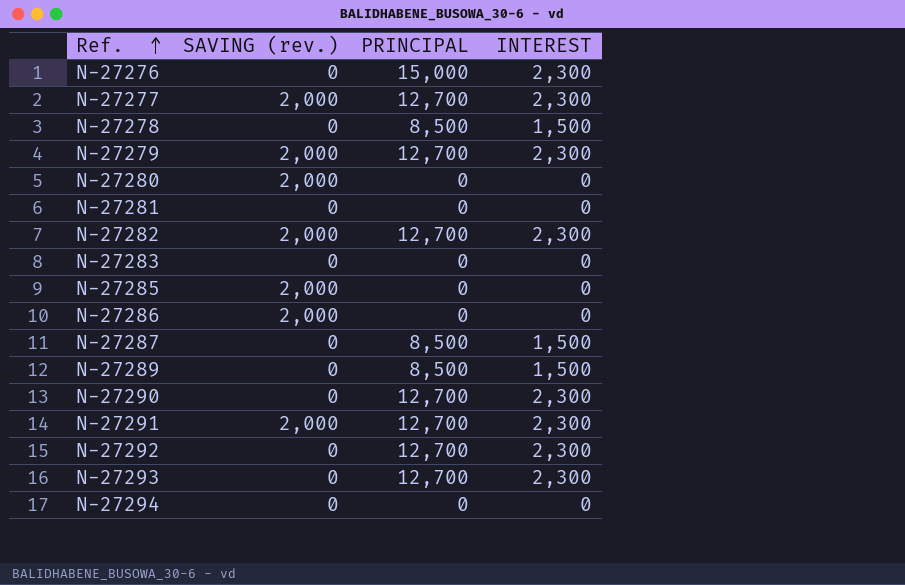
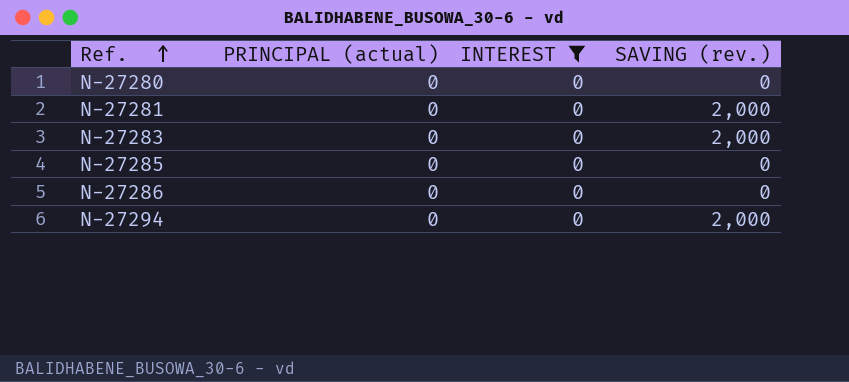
filter: none -> INTEREST = 0
column name: PRINCIPAL -> PRINCIPAL (actual)
column SAVING (rev.) | position: 2 -> 4
N-27280 | SAVING (rev.): 2,000 -> 0
N-27281 | SAVING (rev.): 0 -> 2,000
N-27283 | SAVING (rev.): 0 -> 2,000
N-27285 | SAVING (rev.): 2,000 -> 0
N-27286 | SAVING (rev.): 2,000 -> 0
N-27294 | SAVING (rev.): 0 -> 2,000

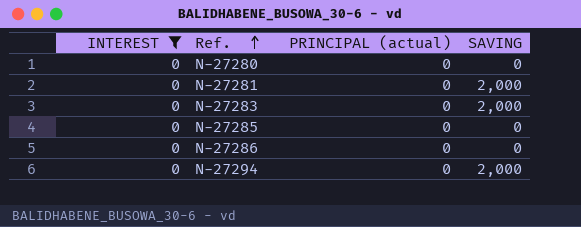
column INTEREST | position: 3 -> 1
column name: SAVING (rev.) -> SAVING

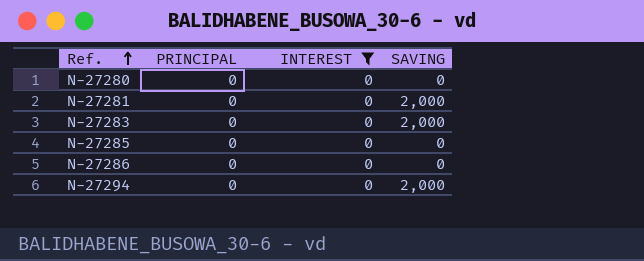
column name: PRINCIPAL (actual) -> PRINCIPAL
column INTEREST | position: 1 -> 3

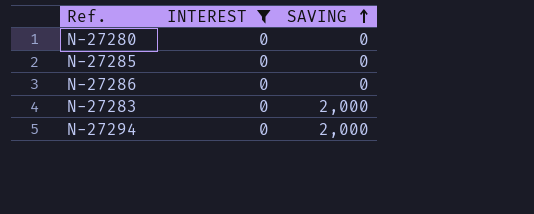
row order: Ref. ascending -> SAVING ascending
column PRINCIPAL | position: 2 -> none
row N-27281: 0 | 0 | 2,000 -> none

